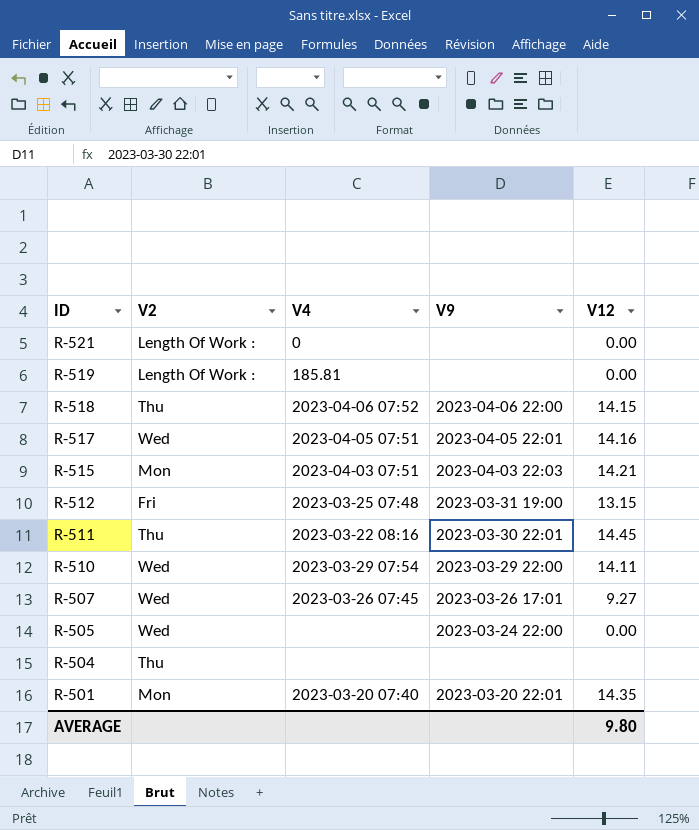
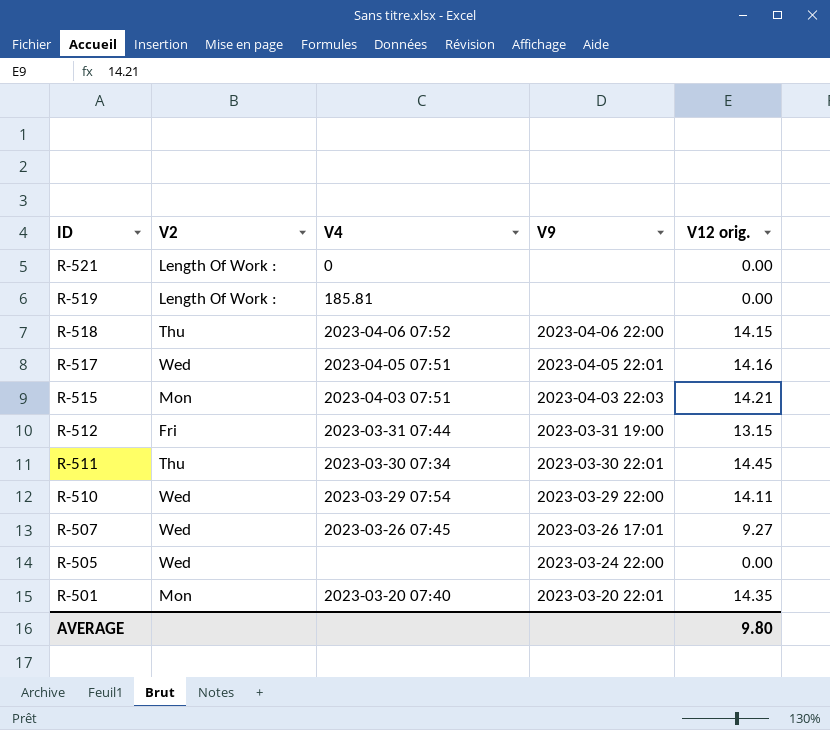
column name: V12 -> V12 orig.
row R-504: Thu | none | none | none -> none
R-512 | V4: 2023-03-25 07:48 -> 2023-03-31 07:44
R-511 | V4: 2023-03-22 08:16 -> 2023-03-30 07:34

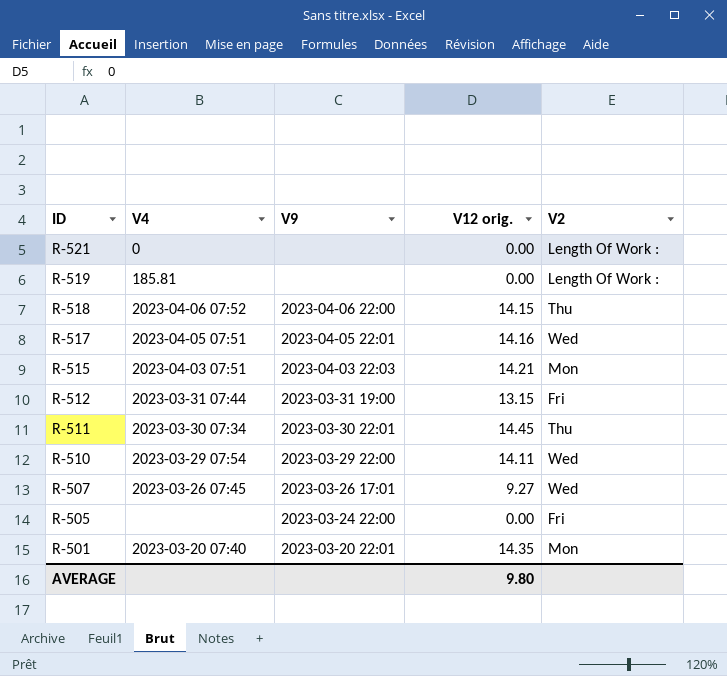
column V2 | position: 2 -> 5
R-505 | V2: Wed -> Fri

